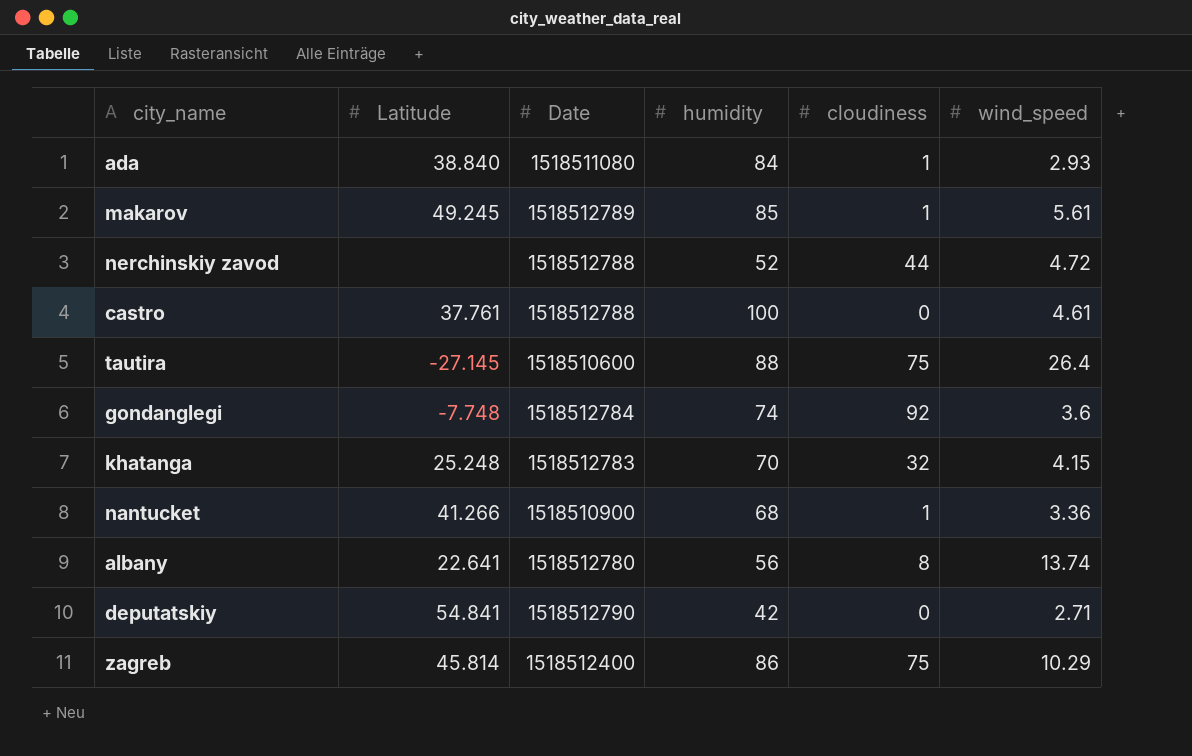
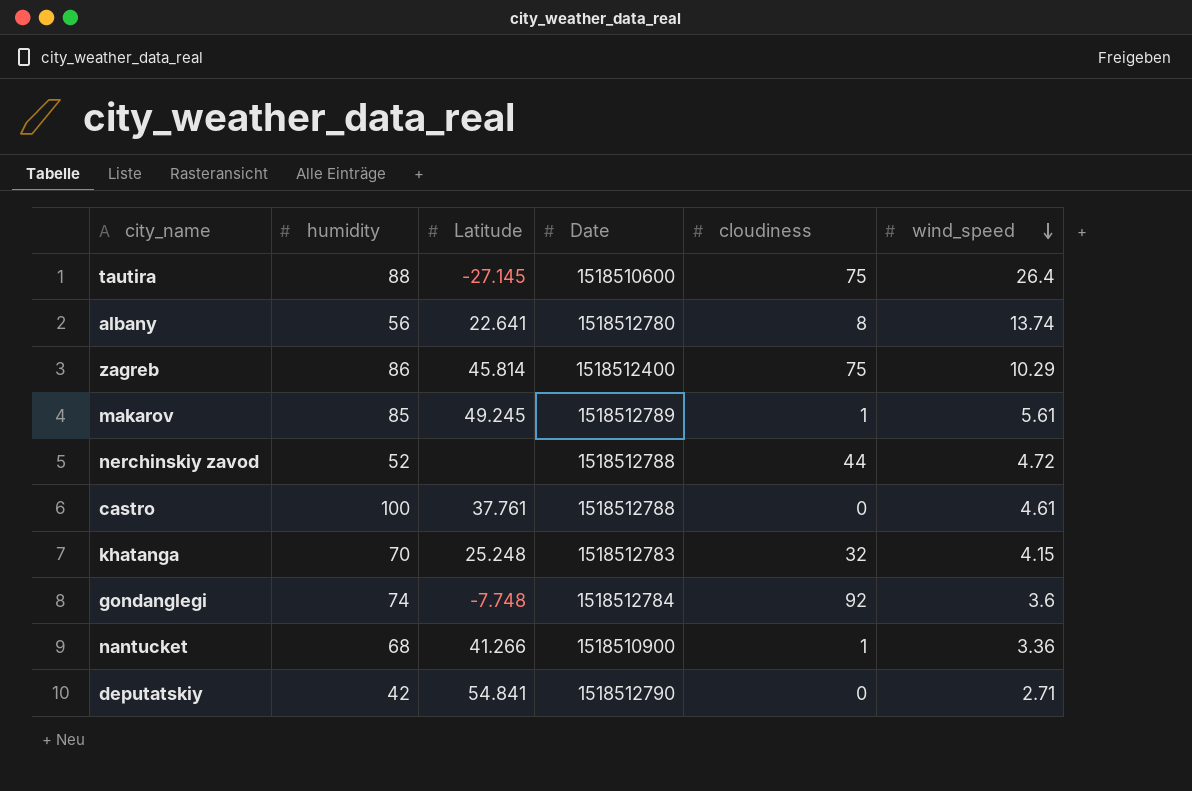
row order: none -> wind_speed descending
column humidity | position: 4 -> 2
row ada: 38.840 | 1518511080 | 84 | 1 | 2.93 -> none

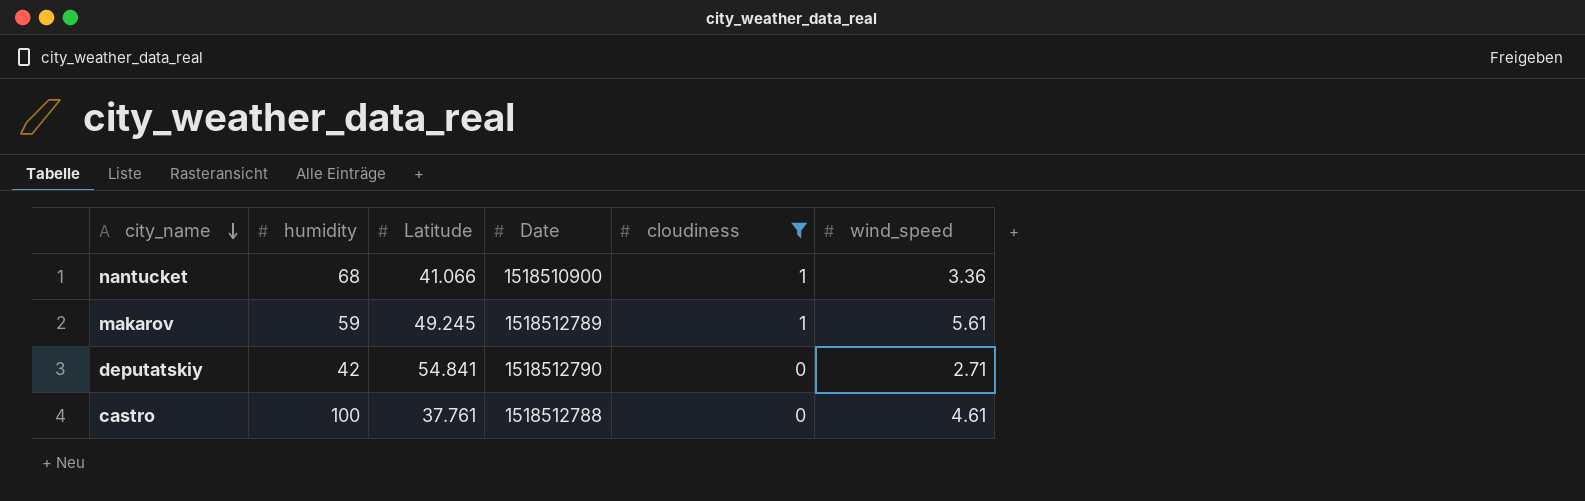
filter: none -> cloudiness <= 1
row order: wind_speed descending -> city_name descending
nantucket | Latitude: 41.266 -> 41.066
makarov | humidity: 85 -> 59

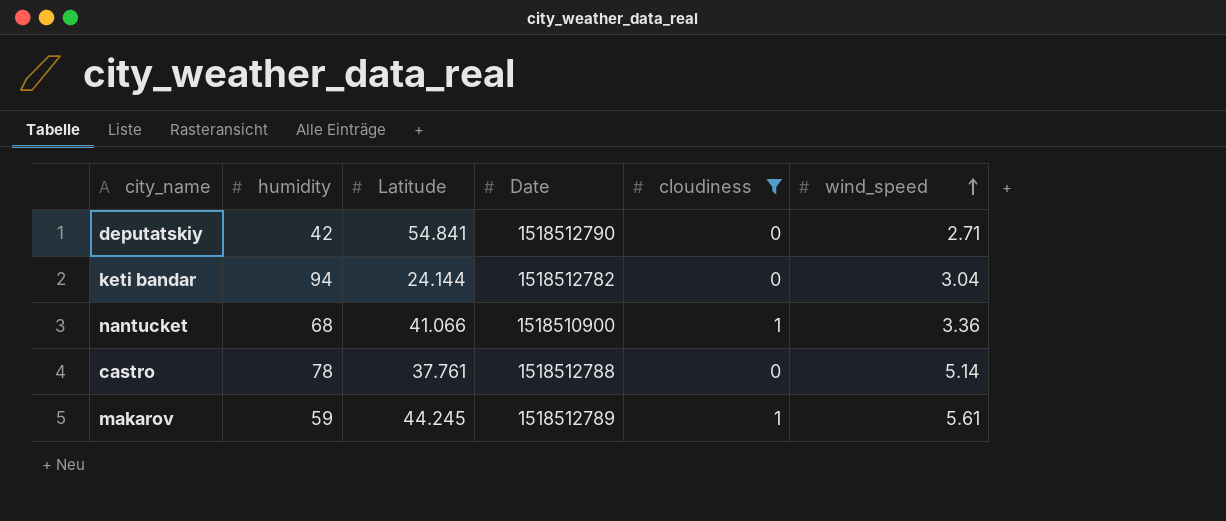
row order: city_name descending -> wind_speed ascending
row keti bandar: none -> 94 | 24.144 | 1518512782 | 0 | 3.04
castro | humidity: 100 -> 78
castro | wind_speed: 4.61 -> 5.14
makarov | Latitude: 49.245 -> 44.245

